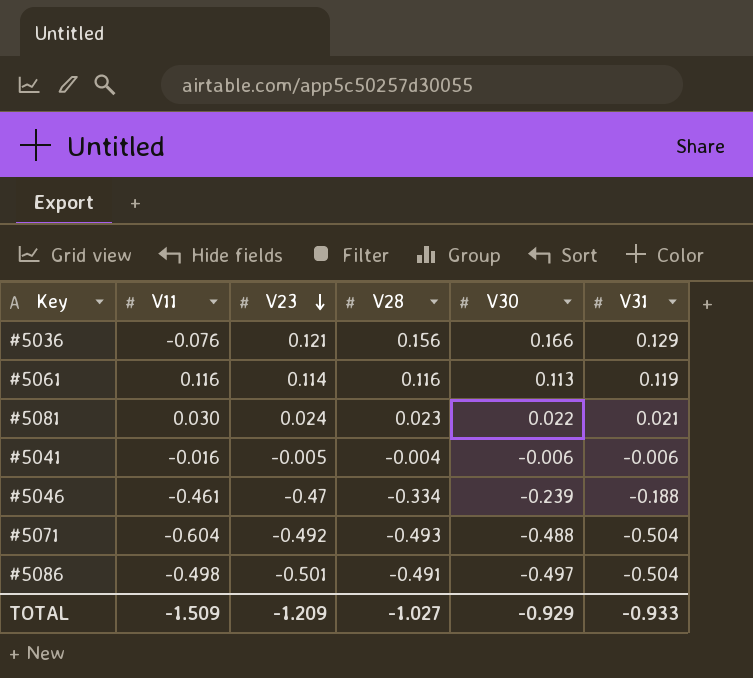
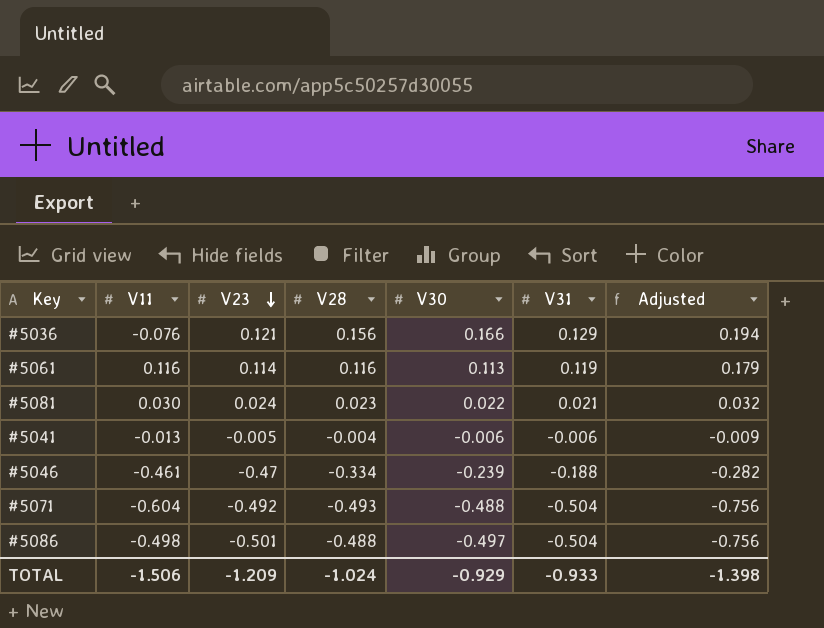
column Adjusted | formula: none -> [V31] * 1.5
#5041 | V11: -0.016 -> -0.013
#5086 | V28: -0.491 -> -0.488
TOTAL | V11: -1.509 -> -1.506
TOTAL | V28: -1.027 -> -1.024

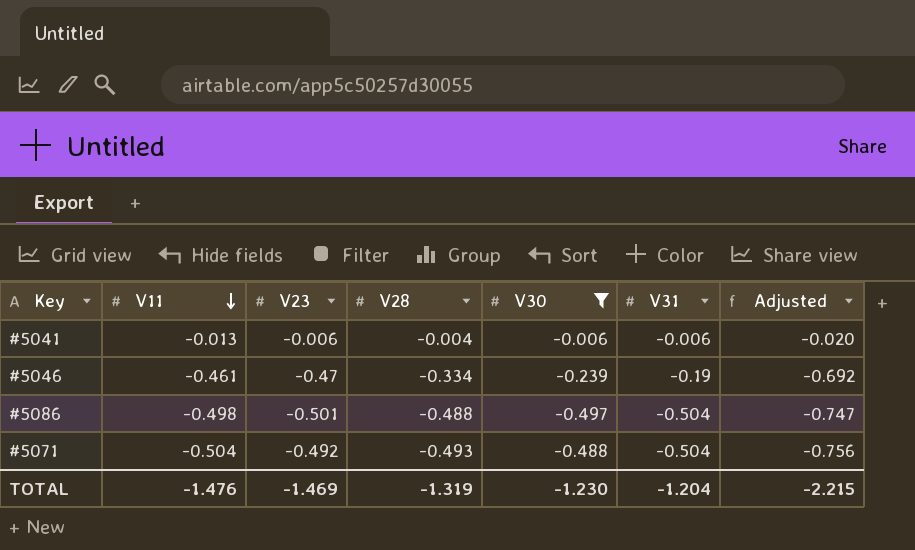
filter: none -> V30 <= -0.006
row order: V23 descending -> V11 descending
column Adjusted | formula: [V31] * 1.5 -> [V11] * 1.5
#5041 | V23: -0.005 -> -0.006
#5046 | V31: -0.188 -> -0.19
#5071 | V11: -0.604 -> -0.504
TOTAL | V11: -1.506 -> -1.476
TOTAL | V23: -1.209 -> -1.469
TOTAL | V28: -1.024 -> -1.319
TOTAL | V30: -0.929 -> -1.230
TOTAL | V31: -0.933 -> -1.204
TOTAL | Adjusted: -1.398 -> -2.215

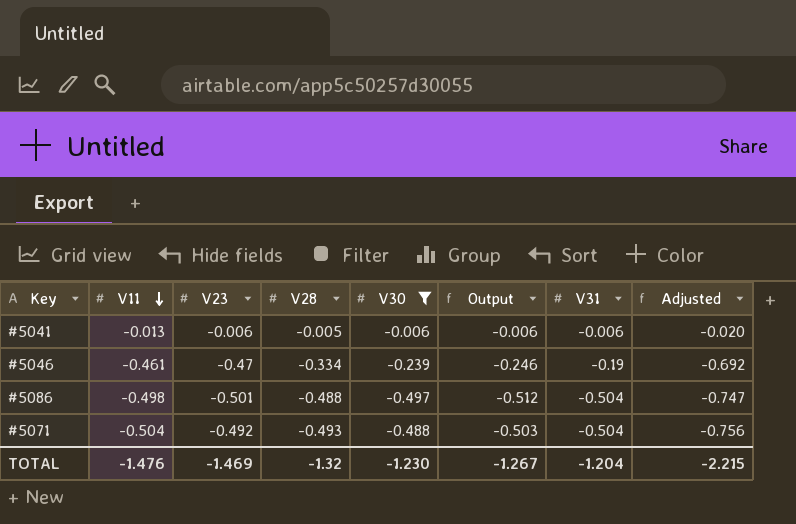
column Output | formula: none -> [V30] * 1.03
#5041 | V28: -0.004 -> -0.005
TOTAL | V28: -1.319 -> -1.32

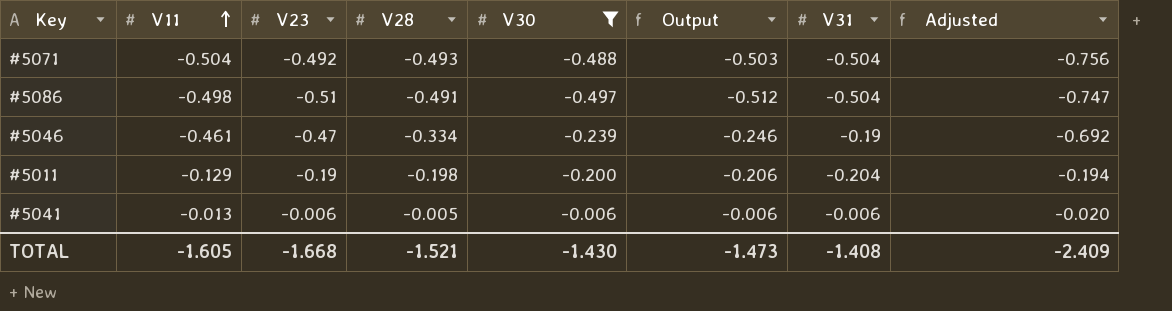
row order: V11 descending -> V11 ascending
#5086 | V23: -0.501 -> -0.51
#5086 | V28: -0.488 -> -0.491
row #5011: none -> -0.129 | -0.19 | -0.198 | -0.200 | -0.206 | -0.204 | -0.194
TOTAL | V11: -1.476 -> -1.605
TOTAL | V23: -1.469 -> -1.668
TOTAL | V28: -1.32 -> -1.521
TOTAL | V30: -1.230 -> -1.430
TOTAL | Output: -1.267 -> -1.473
TOTAL | V31: -1.204 -> -1.408
TOTAL | Adjusted: -2.215 -> -2.409

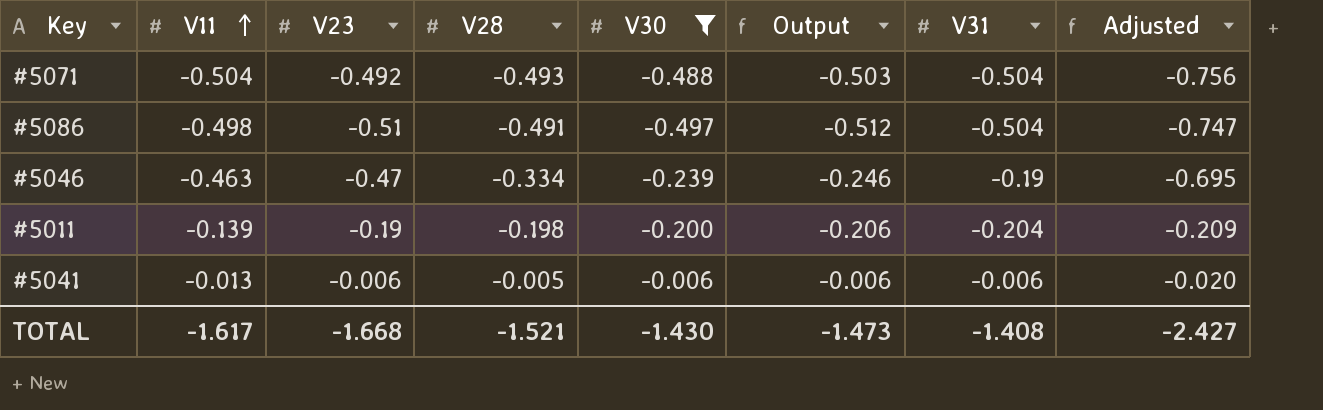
#5046 | V11: -0.461 -> -0.463
#5046 | Adjusted: -0.692 -> -0.695
#5011 | V11: -0.129 -> -0.139
#5011 | Adjusted: -0.194 -> -0.209
TOTAL | V11: -1.605 -> -1.617
TOTAL | Adjusted: -2.409 -> -2.427

